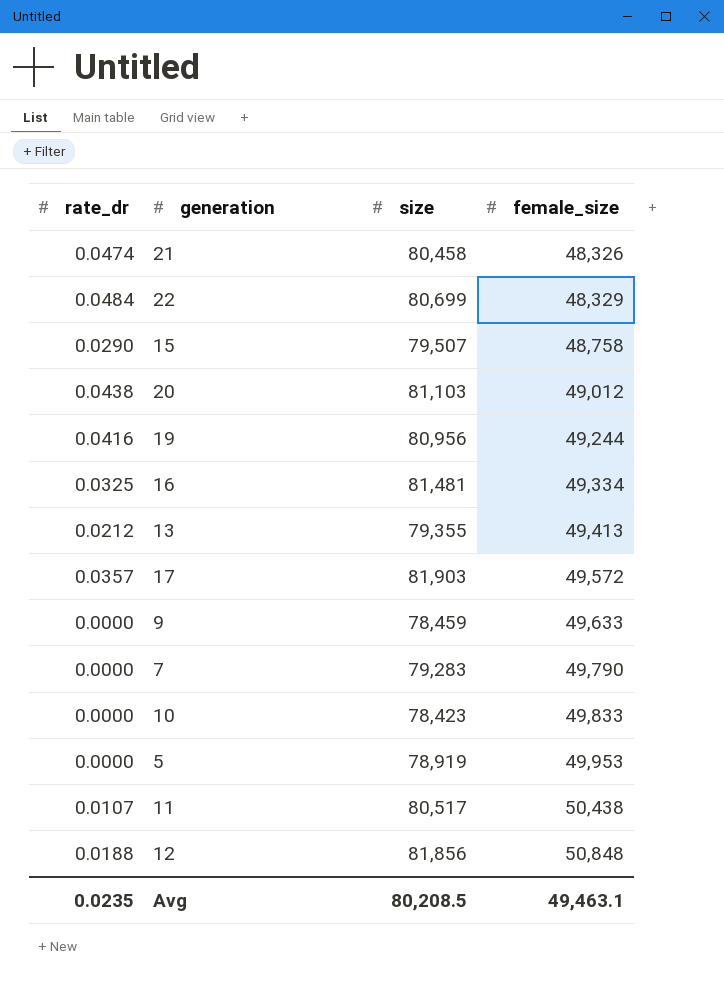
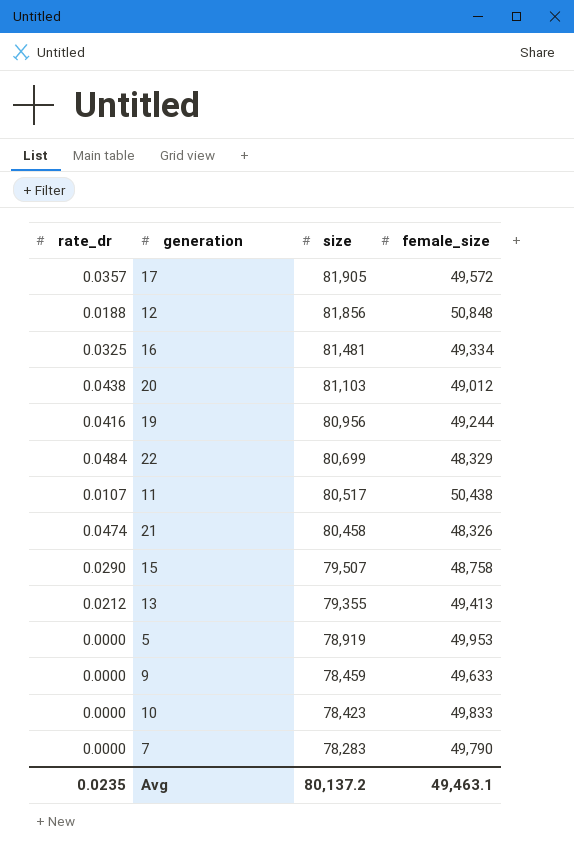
row order: female_size ascending -> size descending
17 | size: 81,903 -> 81,905
7 | size: 79,283 -> 78,283
Avg | size: 80,208.5 -> 80,137.2

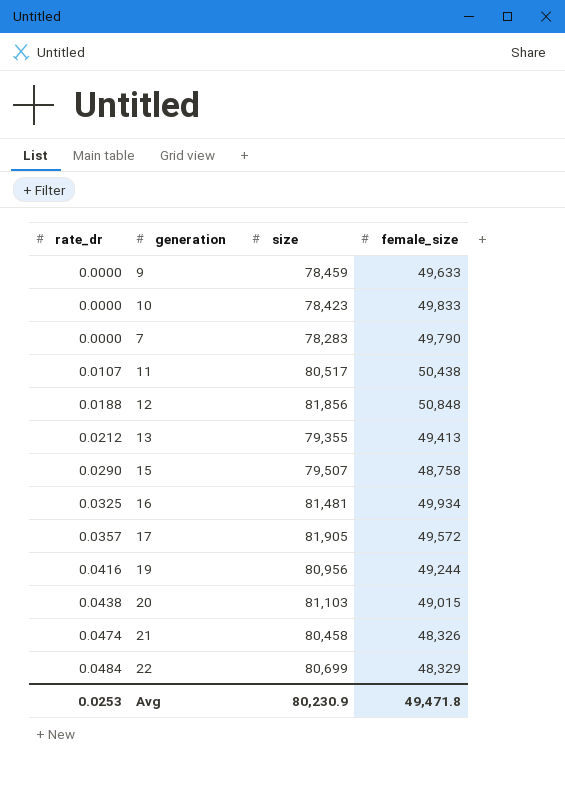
row order: size descending -> rate_dr ascending
row 5: 0.0000 | 78,919 | 49,953 -> none
16 | female_size: 49,334 -> 49,934
20 | female_size: 49,012 -> 49,015
Avg | rate_dr: 0.0235 -> 0.0253
Avg | size: 80,137.2 -> 80,230.9
Avg | female_size: 49,463.1 -> 49,471.8

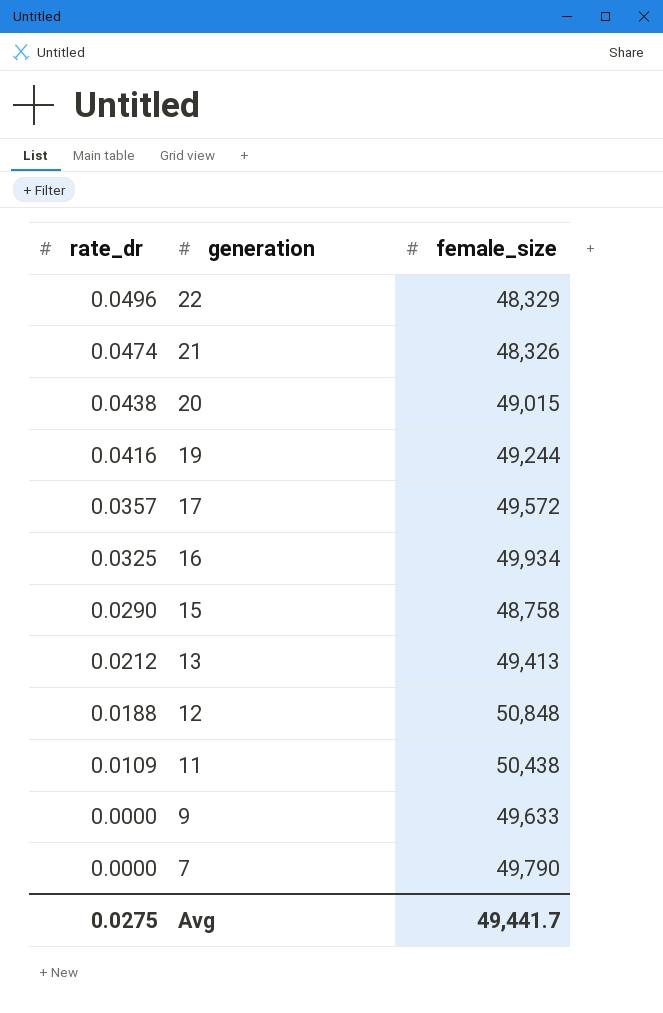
row order: rate_dr ascending -> rate_dr descending
column size | position: 3 -> none
row 10: 0.0000 | 78,423 | 49,833 -> none
22 | rate_dr: 0.0484 -> 0.0496
11 | rate_dr: 0.0107 -> 0.0109
Avg | rate_dr: 0.0253 -> 0.0275
Avg | female_size: 49,471.8 -> 49,441.7

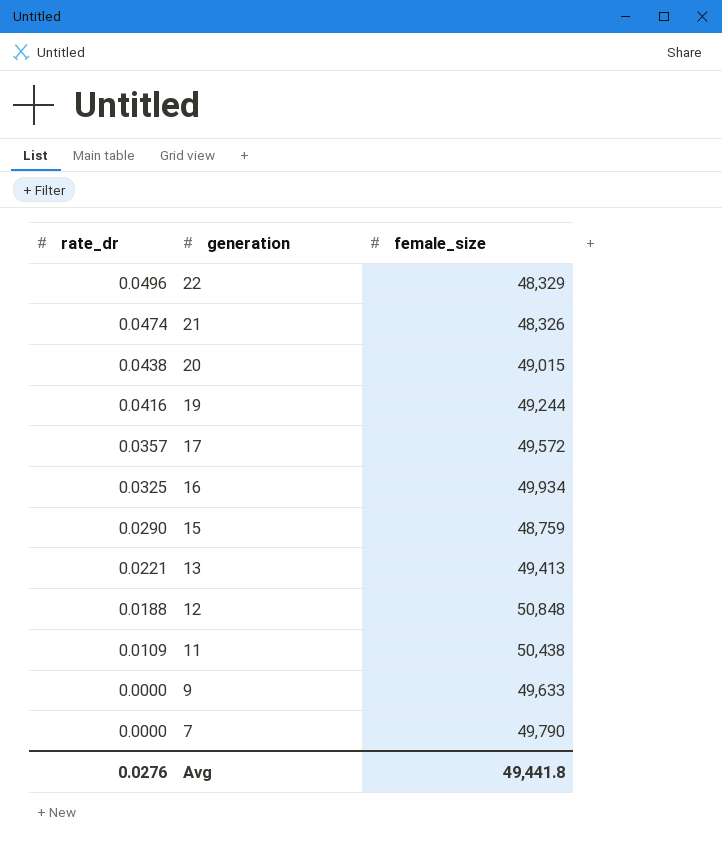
15 | female_size: 48,758 -> 48,759
13 | rate_dr: 0.0212 -> 0.0221
Avg | rate_dr: 0.0275 -> 0.0276
Avg | female_size: 49,441.7 -> 49,441.8

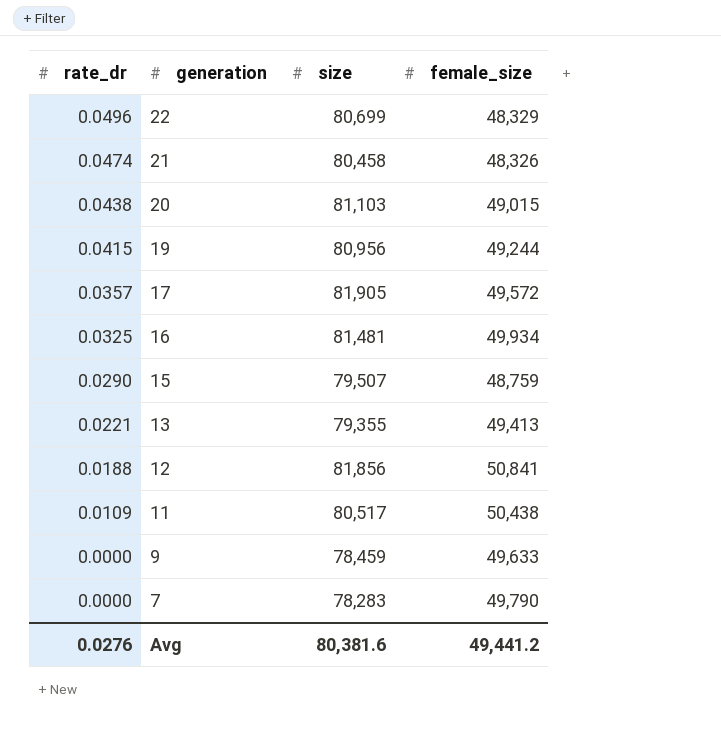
column size | position: none -> 3
19 | rate_dr: 0.0416 -> 0.0415
12 | female_size: 50,848 -> 50,841
Avg | female_size: 49,441.8 -> 49,441.2

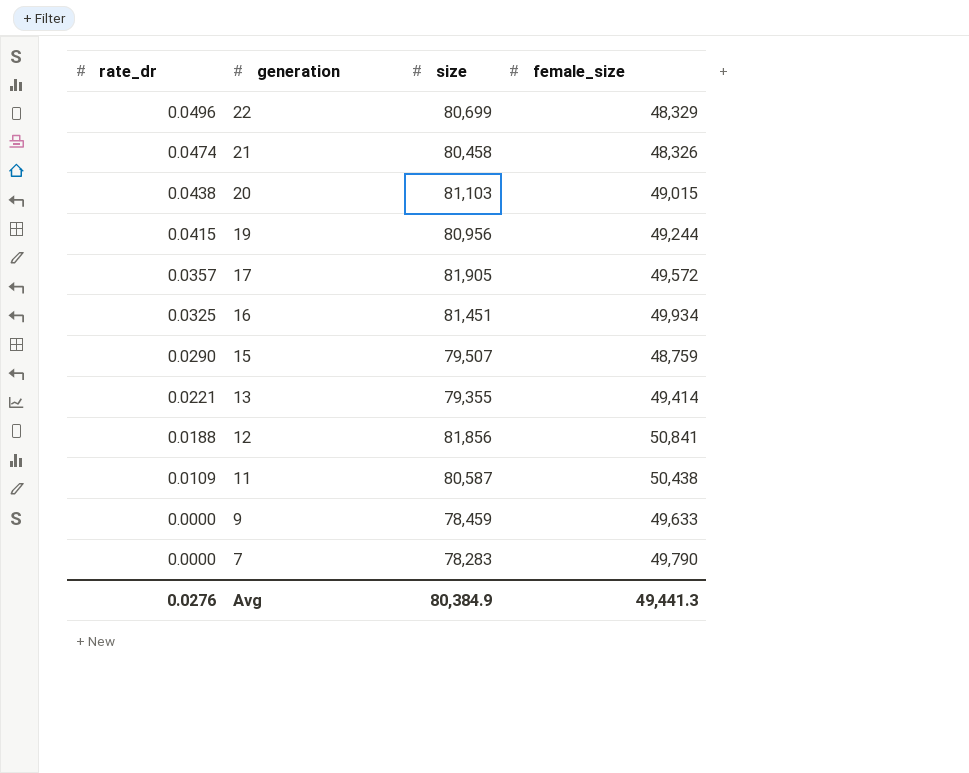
16 | size: 81,481 -> 81,451
13 | female_size: 49,413 -> 49,414
11 | size: 80,517 -> 80,587
Avg | size: 80,381.6 -> 80,384.9
Avg | female_size: 49,441.2 -> 49,441.3

